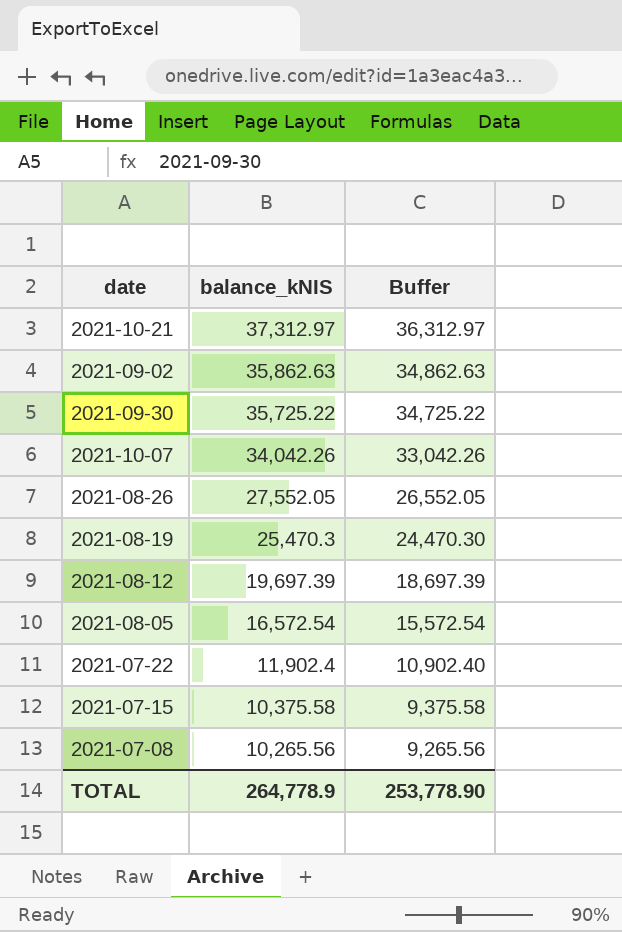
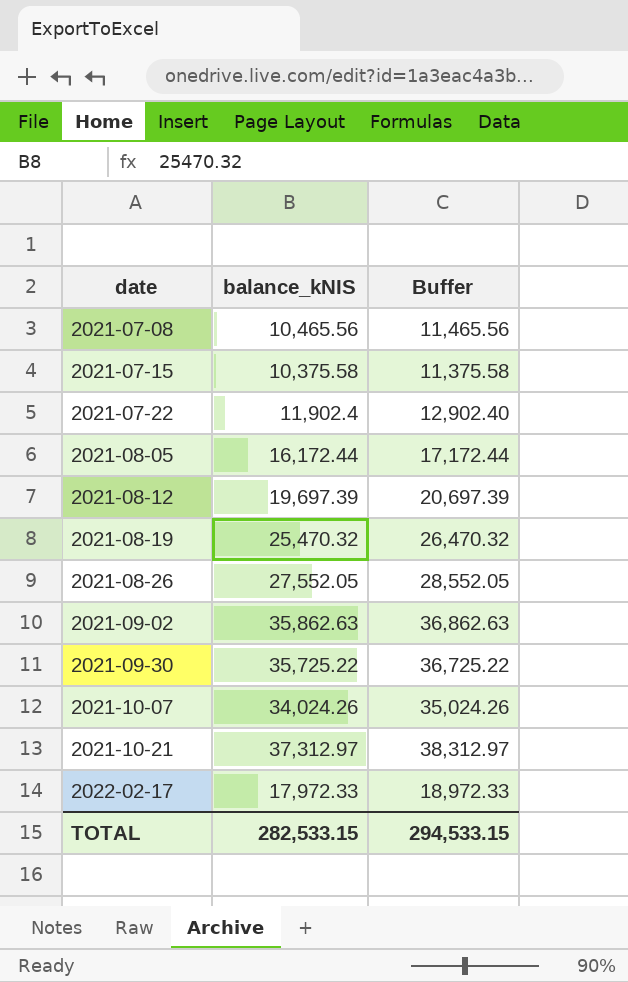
row order: balance_kNIS descending -> date ascending
column Buffer | formula: [balance_kNIS] - 1000 -> [balance_kNIS] + 1000
2021-07-08 | balance_kNIS: 10,265.56 -> 10,465.56
2021-08-05 | balance_kNIS: 16,572.54 -> 16,172.44
2021-08-19 | balance_kNIS: 25,470.3 -> 25,470.32
2021-10-07 | balance_kNIS: 34,042.26 -> 34,024.26
row 2022-02-17: none -> 17,972.33 | 18,972.33
TOTAL | balance_kNIS: 264,778.9 -> 282,533.15
TOTAL | Buffer: 253,778.90 -> 294,533.15

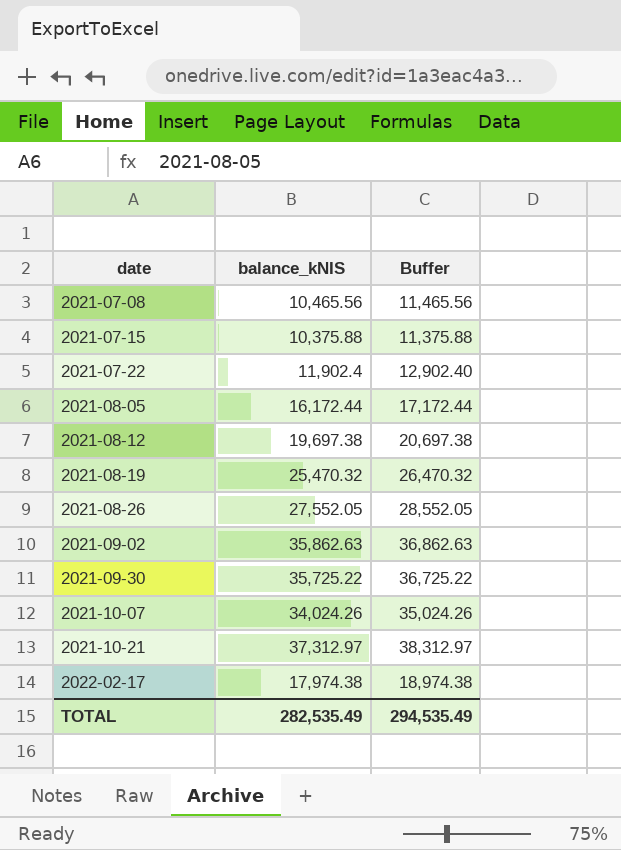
2021-07-15 | balance_kNIS: 10,375.58 -> 10,375.88
2021-07-15 | Buffer: 11,375.58 -> 11,375.88
2021-08-12 | balance_kNIS: 19,697.39 -> 19,697.38
2021-08-12 | Buffer: 20,697.39 -> 20,697.38
2022-02-17 | balance_kNIS: 17,972.33 -> 17,974.38
2022-02-17 | Buffer: 18,972.33 -> 18,974.38
TOTAL | balance_kNIS: 282,533.15 -> 282,535.49
TOTAL | Buffer: 294,533.15 -> 294,535.49

